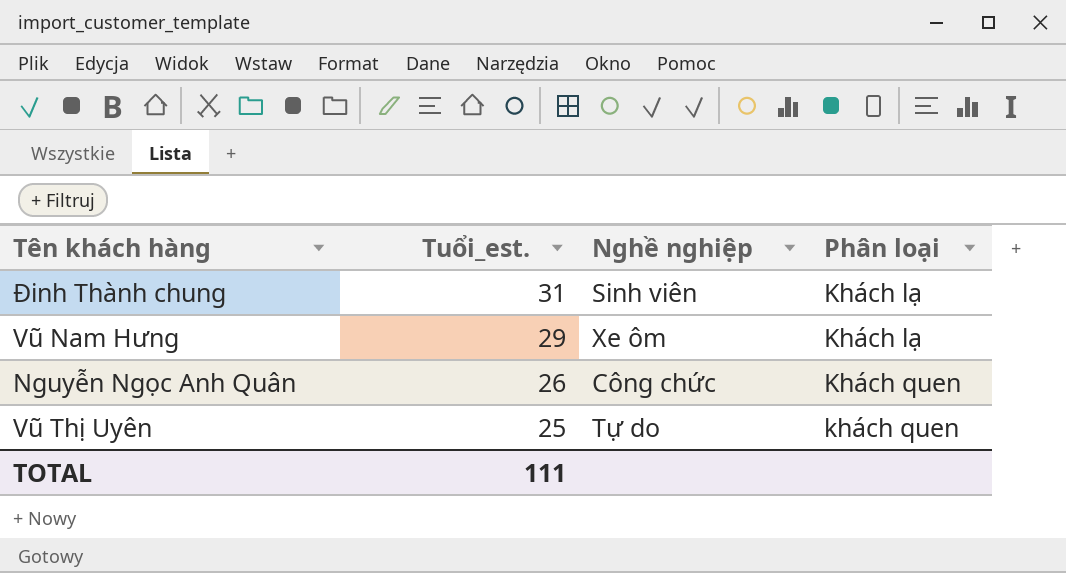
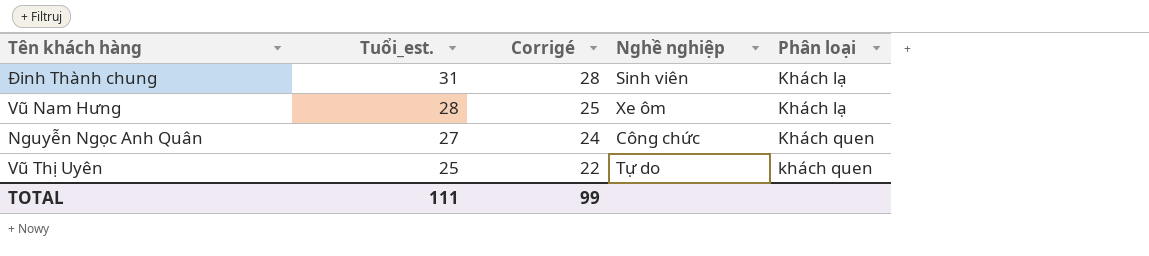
column Corrigé | formula: none -> [Tuổi_est.] - 3
Vũ Nam Hưng | Tuổi_est.: 29 -> 28
Nguyễn Ngọc Anh Quân | Tuổi_est.: 26 -> 27

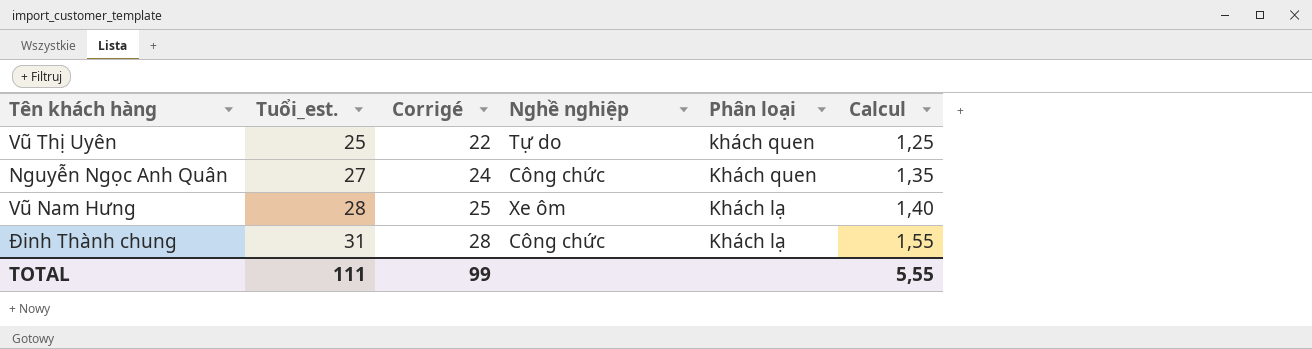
row order: Tuổi_est. descending -> Tuổi_est. ascending
column Calcul | formula: none -> [Tuổi_est.] * 0,05
Đinh Thành chung | Nghề nghiệp: Sinh viên -> Công chức

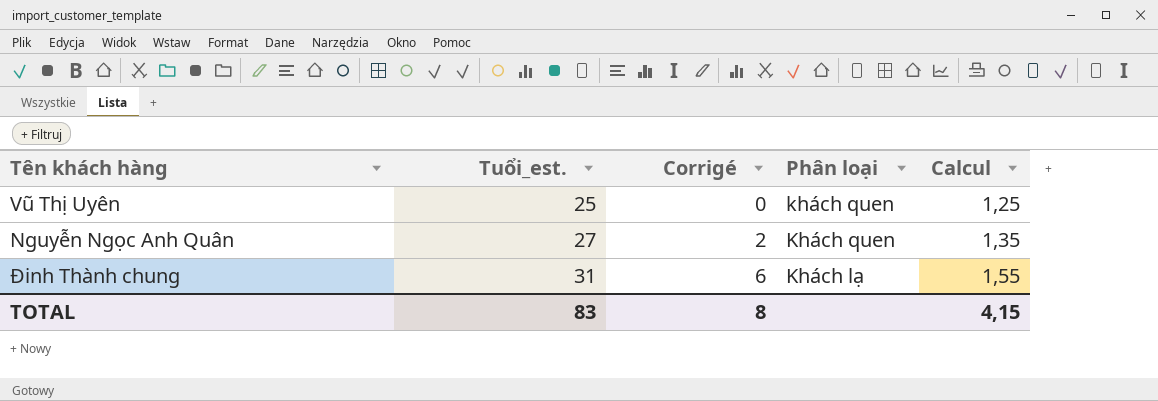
column Nghề nghiệp | position: 4 -> none
column Corrigé | formula: [Tuổi_est.] - 3 -> [Tuổi_est.] - 25
row Vũ Nam Hưng: 28 | 25 | Xe ôm | Khách lạ | 1,40 -> none
TOTAL | Tuổi_est.: 111 -> 83
TOTAL | Corrigé: 99 -> 8
TOTAL | Calcul: 5,55 -> 4,15

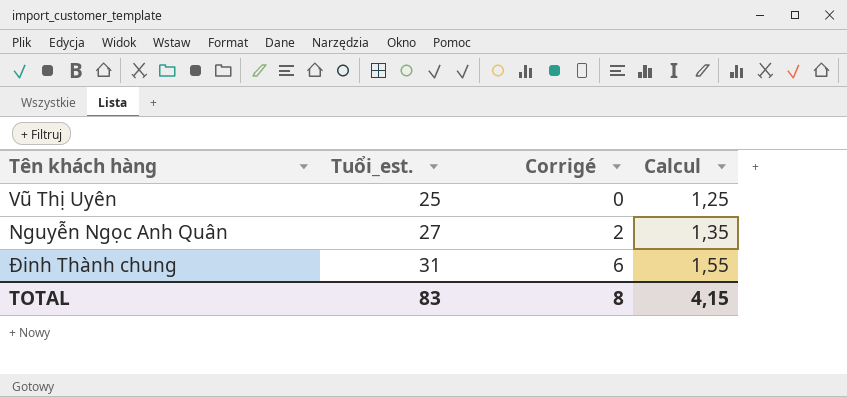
column Phân loại | position: 4 -> none

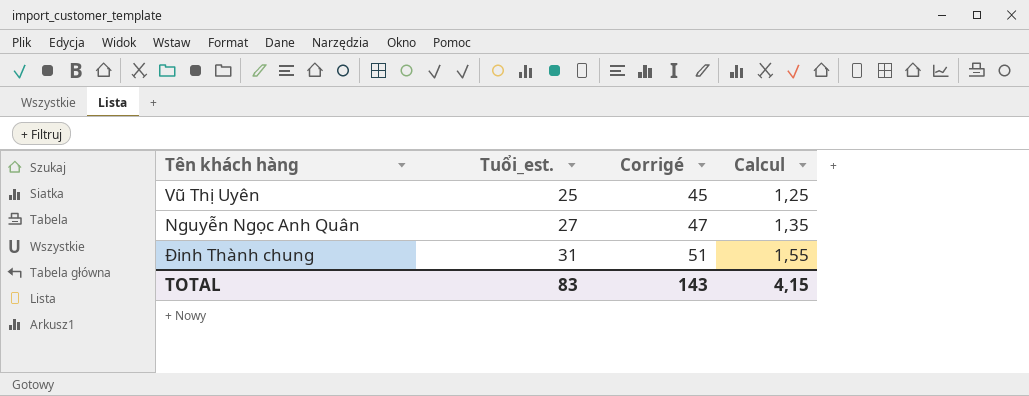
column Corrigé | formula: [Tuổi_est.] - 25 -> [Tuổi_est.] + 20
TOTAL | Corrigé: 8 -> 143

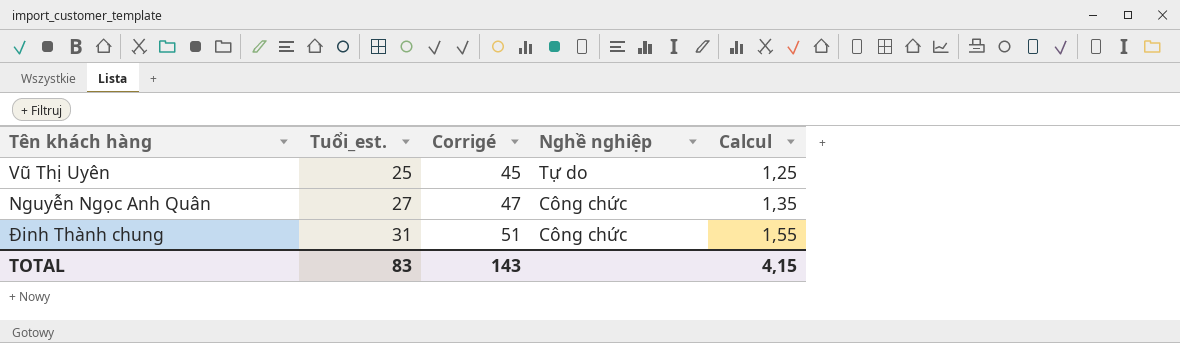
column Nghề nghiệp | position: none -> 4

